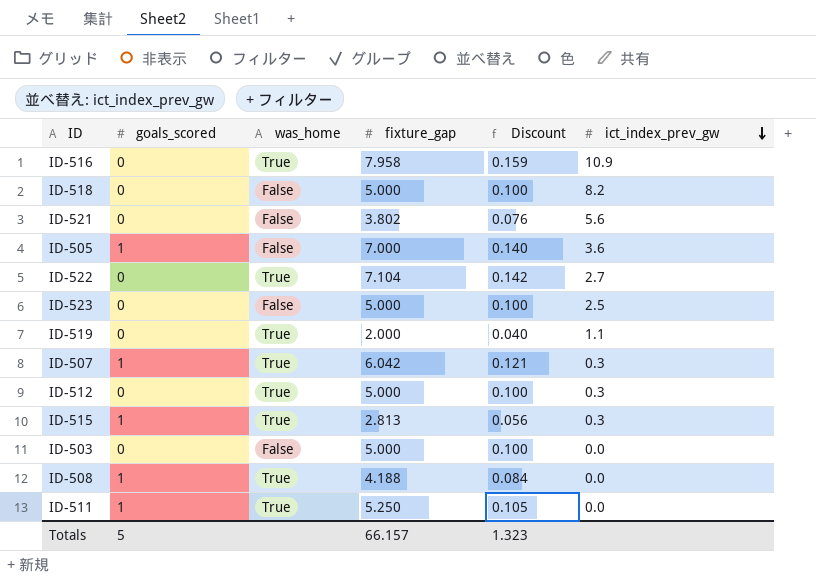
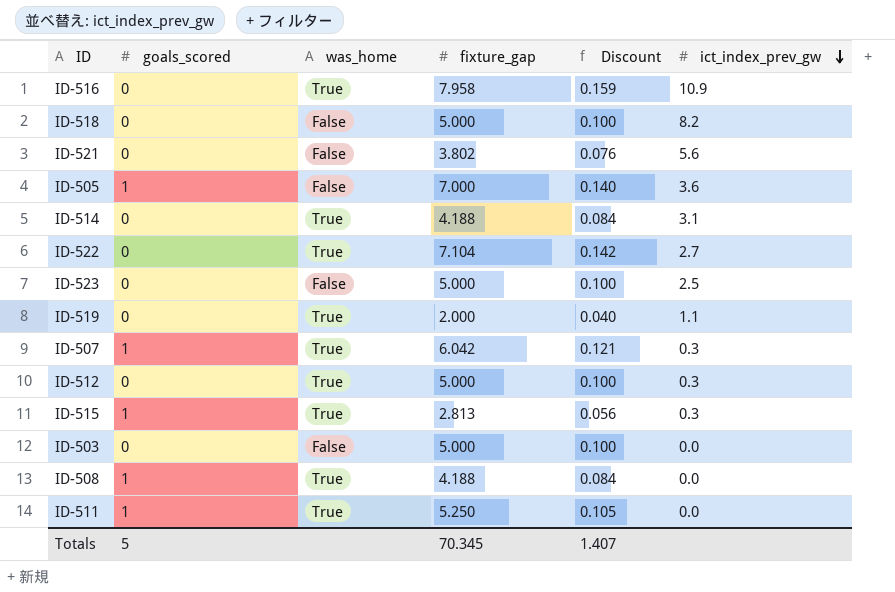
row ID-514: none -> 0 | True | 4.188 | 0.084 | 3.1
Totals | fixture_gap: 66.157 -> 70.345
Totals | Discount: 1.323 -> 1.407

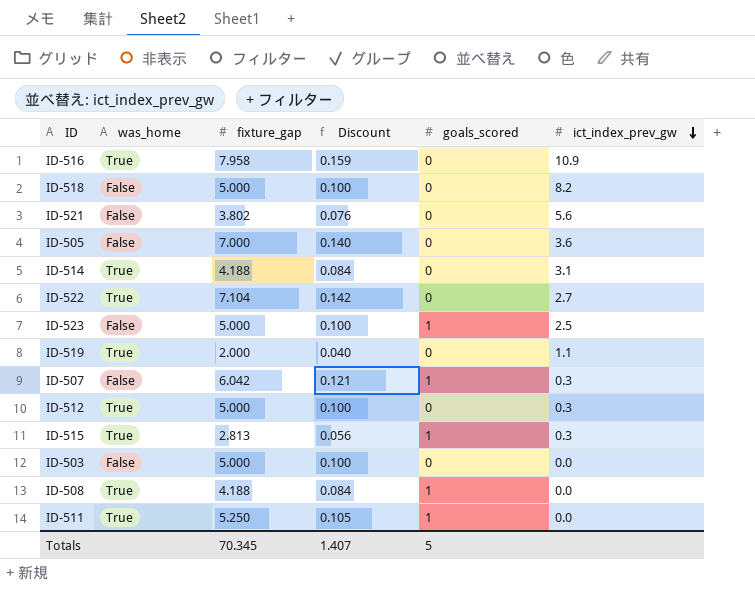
column goals_scored | position: 2 -> 5
ID-505 | goals_scored: 1 -> 0
ID-523 | goals_scored: 0 -> 1
ID-507 | was_home: True -> False

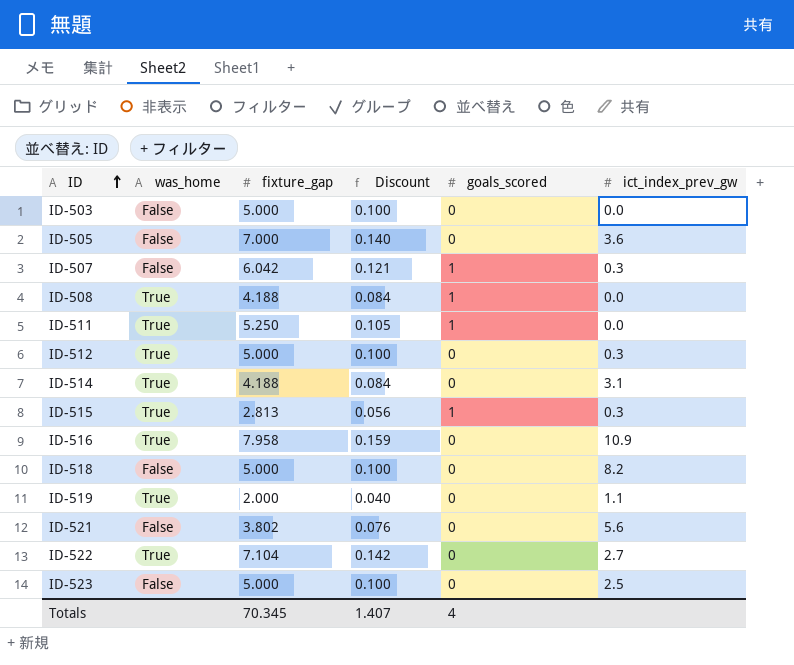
row order: ict_index_prev_gw descending -> ID ascending
ID-523 | goals_scored: 1 -> 0
Totals | goals_scored: 5 -> 4

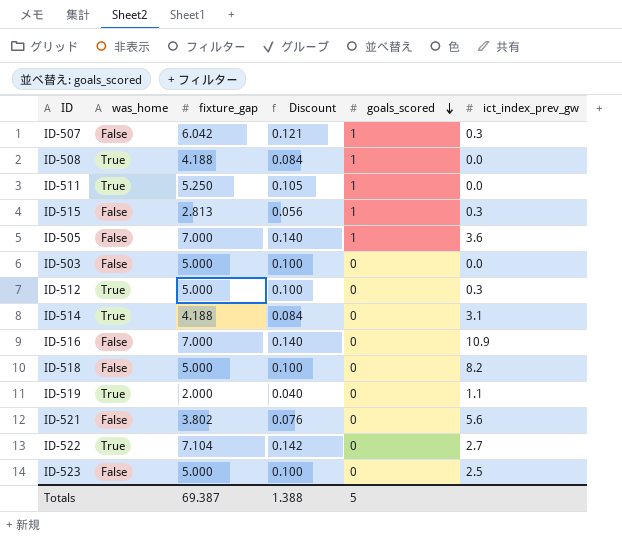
row order: ID ascending -> goals_scored descending
ID-515 | was_home: True -> False
ID-505 | goals_scored: 0 -> 1
ID-516 | was_home: True -> False
ID-516 | fixture_gap: 7.958 -> 7.000
ID-516 | Discount: 0.159 -> 0.140
Totals | fixture_gap: 70.345 -> 69.387
Totals | Discount: 1.407 -> 1.388
Totals | goals_scored: 4 -> 5

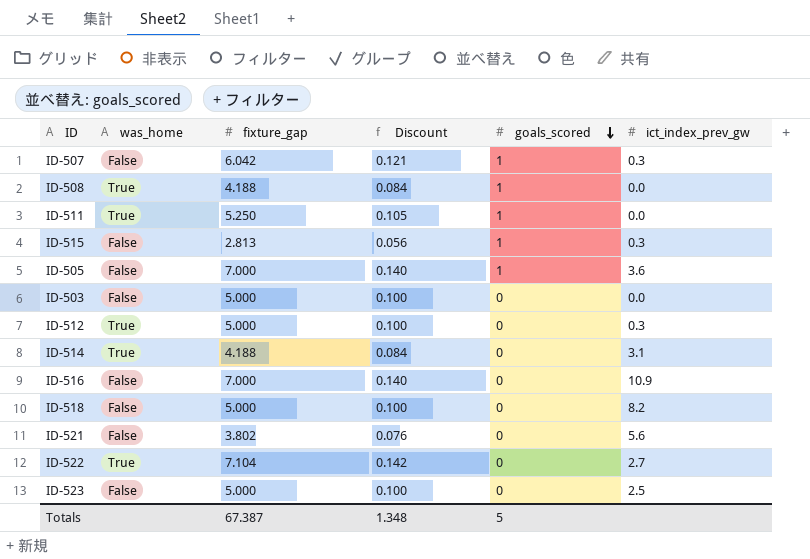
row ID-519: True | 2.000 | 0.040 | 0 | 1.1 -> none
Totals | fixture_gap: 69.387 -> 67.387
Totals | Discount: 1.388 -> 1.348

